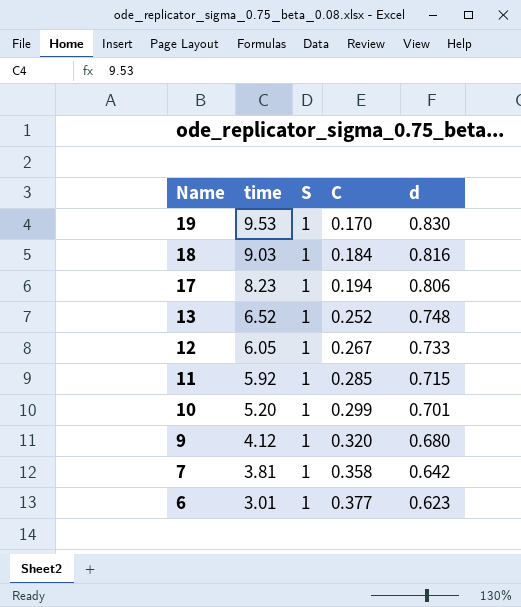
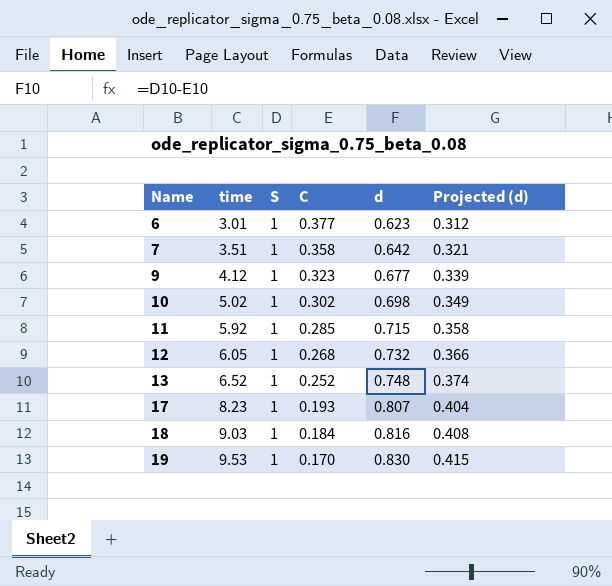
row order: Name descending -> Name ascending
column Projected (d) | formula: none -> [d] * 0.5
7 | time: 3.81 -> 3.51
9 | C: 0.320 -> 0.323
9 | d: 0.680 -> 0.677
10 | time: 5.20 -> 5.02
10 | C: 0.299 -> 0.302
10 | d: 0.701 -> 0.698
12 | C: 0.267 -> 0.268
12 | d: 0.733 -> 0.732
17 | C: 0.194 -> 0.193
17 | d: 0.806 -> 0.807

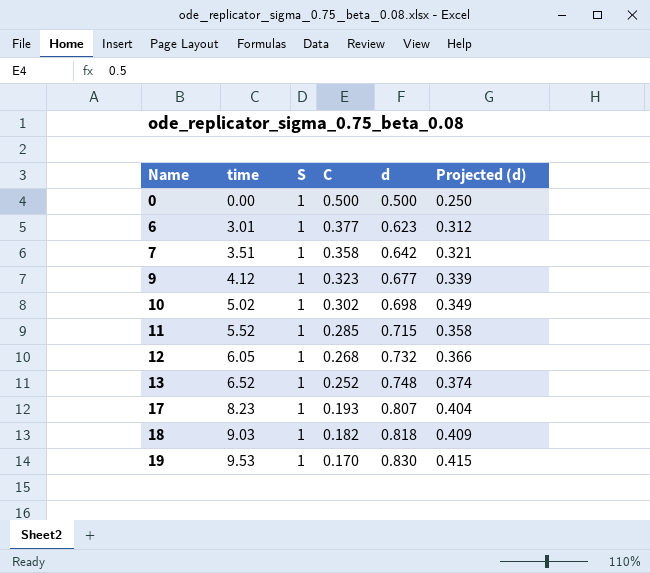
row 0: none -> 0.00 | 1 | 0.500 | 0.500 | 0.250
11 | time: 5.92 -> 5.52
18 | C: 0.184 -> 0.182
18 | d: 0.816 -> 0.818
18 | Projected (d): 0.408 -> 0.409

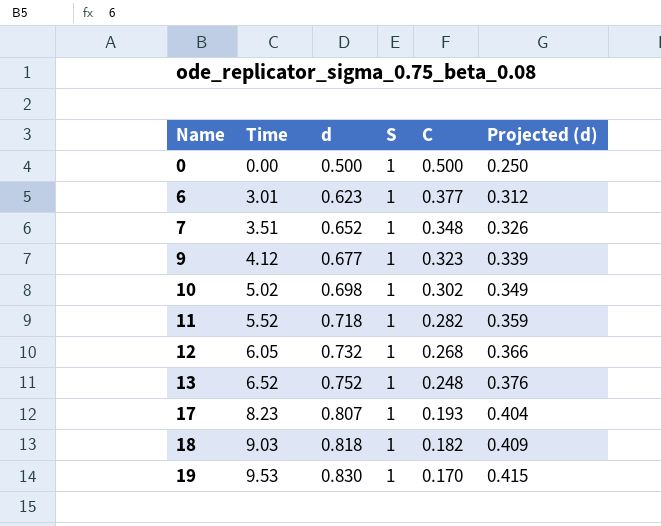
column name: time -> Time
column d | position: 5 -> 3
7 | d: 0.642 -> 0.652
7 | C: 0.358 -> 0.348
7 | Projected (d): 0.321 -> 0.326
11 | d: 0.715 -> 0.718
11 | C: 0.285 -> 0.282
11 | Projected (d): 0.358 -> 0.359
13 | d: 0.748 -> 0.752
13 | C: 0.252 -> 0.248
13 | Projected (d): 0.374 -> 0.376

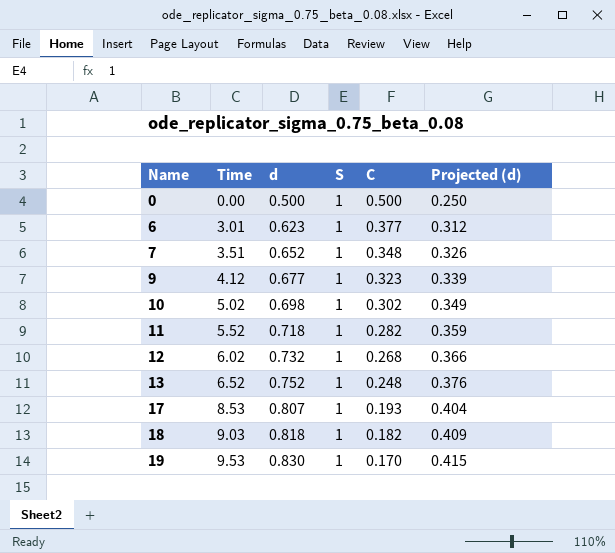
12 | Time: 6.05 -> 6.02
17 | Time: 8.23 -> 8.53

